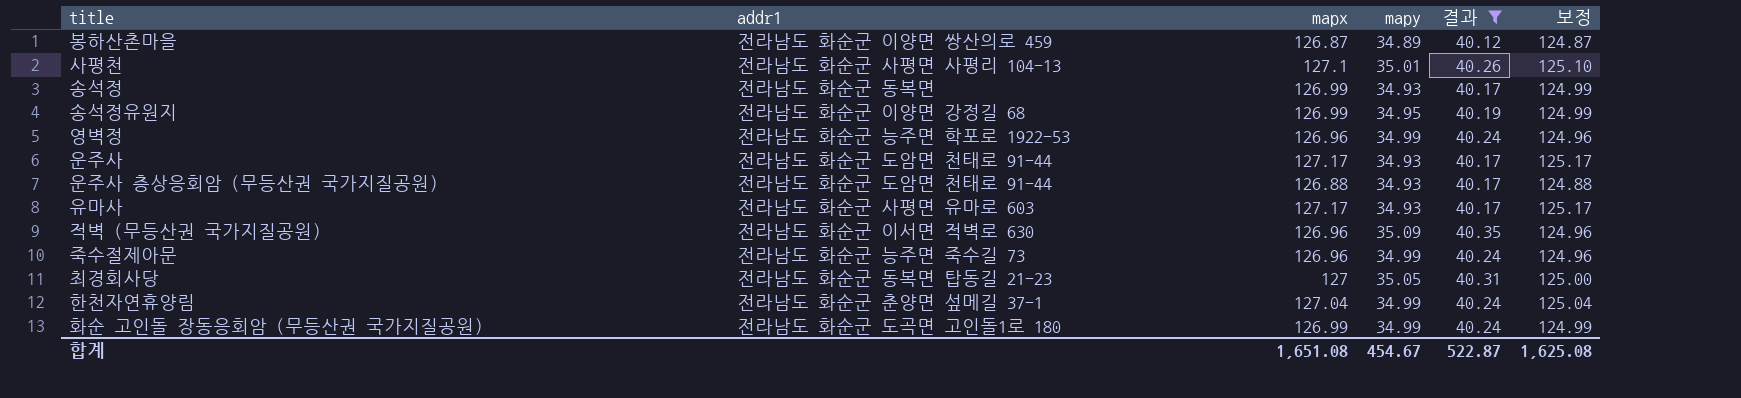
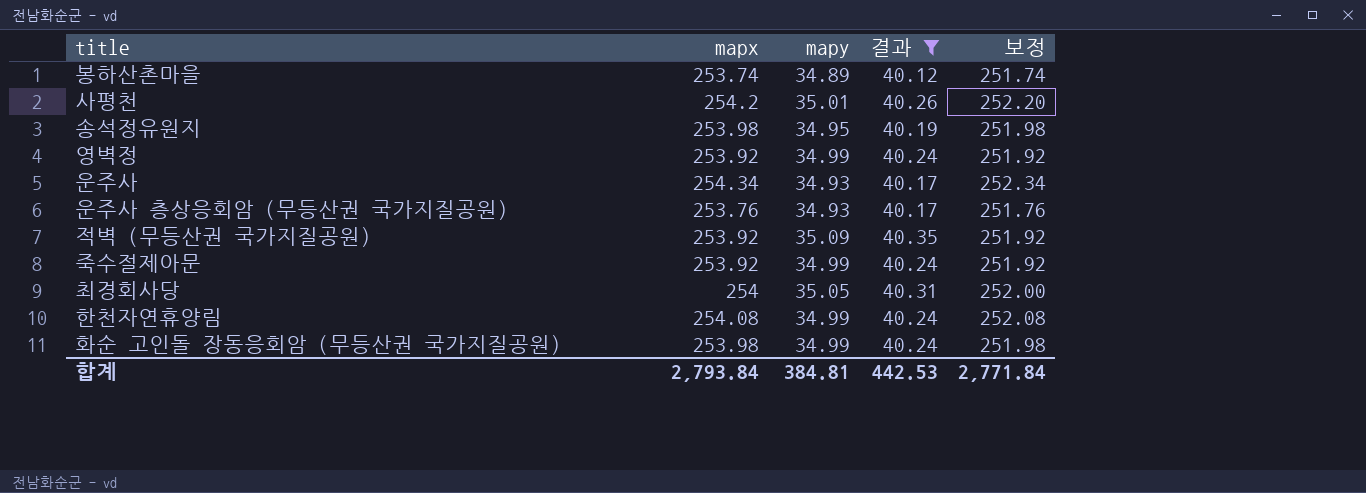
column addr1 | position: 2 -> none
row 송석정: 전라남도 화순군 동복면 | 126.99 | 34.93 | 40.17 | 124.99 -> none
row 유마사: 전라남도 화순군 사평면 유마로 603 | 127.17 | 34.93 | 40.17 | 125.17 -> none
봉하산촌마을 | mapx: 126.87 -> 253.74
봉하산촌마을 | 보정: 124.87 -> 251.74
사평천 | mapx: 127.1 -> 254.2
사평천 | 보정: 125.10 -> 252.20
송석정유원지 | mapx: 126.99 -> 253.98
송석정유원지 | 보정: 124.99 -> 251.98
영벽정 | mapx: 126.96 -> 253.92
영벽정 | 보정: 124.96 -> 251.92
운주사 | mapx: 127.17 -> 254.34
운주사 | 보정: 125.17 -> 252.34
운주사 층상응회암 (무등산권 국가지질공원) | mapx: 126.88 -> 253.76
운주사 층상응회암 (무등산권 국가지질공원) | 보정: 124.88 -> 251.76
적벽 (무등산권 국가지질공원) | mapx: 126.96 -> 253.92
적벽 (무등산권 국가지질공원) | 보정: 124.96 -> 251.92
죽수절제아문 | mapx: 126.96 -> 253.92
죽수절제아문 | 보정: 124.96 -> 251.92
최경회사당 | mapx: 127 -> 254
최경회사당 | 보정: 125.00 -> 252.00
한천자연휴양림 | mapx: 127.04 -> 254.08
한천자연휴양림 | 보정: 125.04 -> 252.08
화순 고인돌 장동응회암 (무등산권 국가지질공원) | mapx: 126.99 -> 253.98
화순 고인돌 장동응회암 (무등산권 국가지질공원) | 보정: 124.99 -> 251.98
합계 | mapx: 1,651.08 -> 2,793.84
합계 | mapy: 454.67 -> 384.81
합계 | 결과: 522.87 -> 442.53
합계 | 보정: 1,625.08 -> 2,771.84

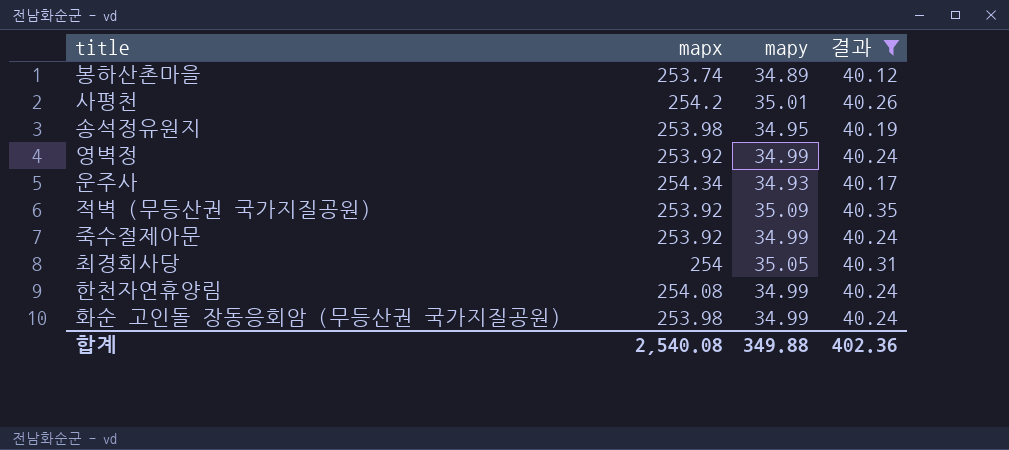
column 보정 | formula: [mapx] - 2 -> none
row 운주사 층상응회암 (무등산권 국가지질공원): 253.76 | 34.93 | 40.17 | 251.76 -> none
합계 | mapx: 2,793.84 -> 2,540.08
합계 | mapy: 384.81 -> 349.88
합계 | 결과: 442.53 -> 402.36

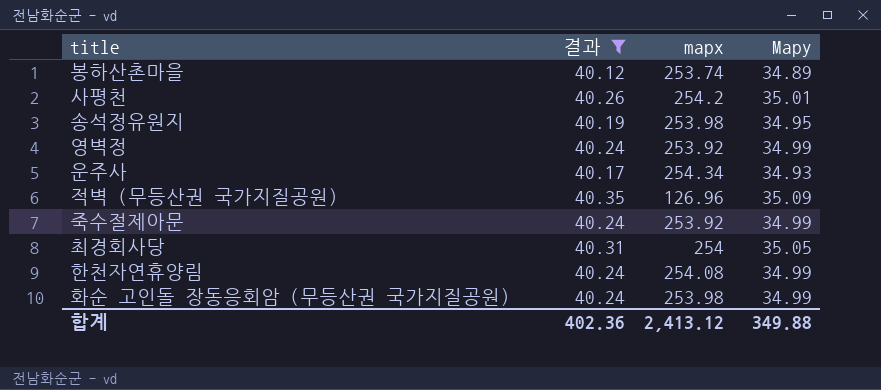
column 결과 | position: 4 -> 2
column name: mapy -> Mapy
적벽 (무등산권 국가지질공원) | mapx: 253.92 -> 126.96
합계 | mapx: 2,540.08 -> 2,413.12

